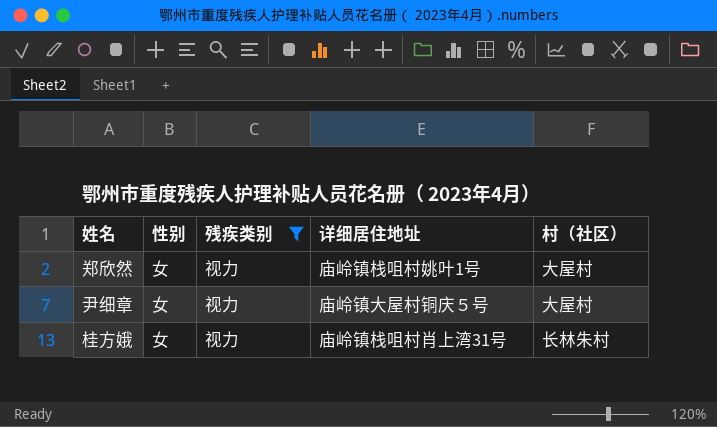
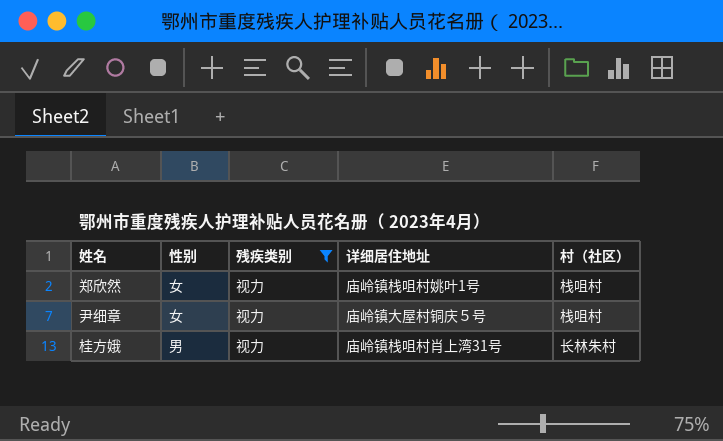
郑欣然 | 村（社区）: 大屋村 -> 栈咀村
尹细章 | 村（社区）: 大屋村 -> 栈咀村
桂方娥 | 性别: 女 -> 男

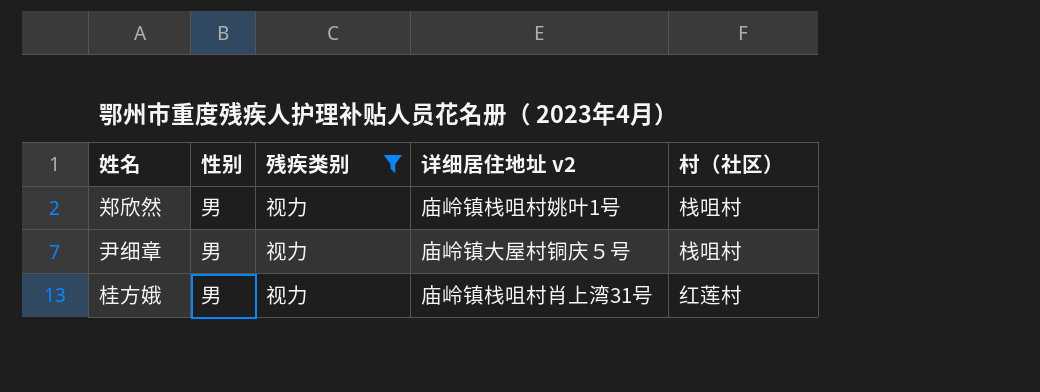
column name: 详细居住地址 -> 详细居住地址 v2
郑欣然 | 性别: 女 -> 男
尹细章 | 性别: 女 -> 男
桂方娥 | 村（社区）: 长林朱村 -> 红莲村

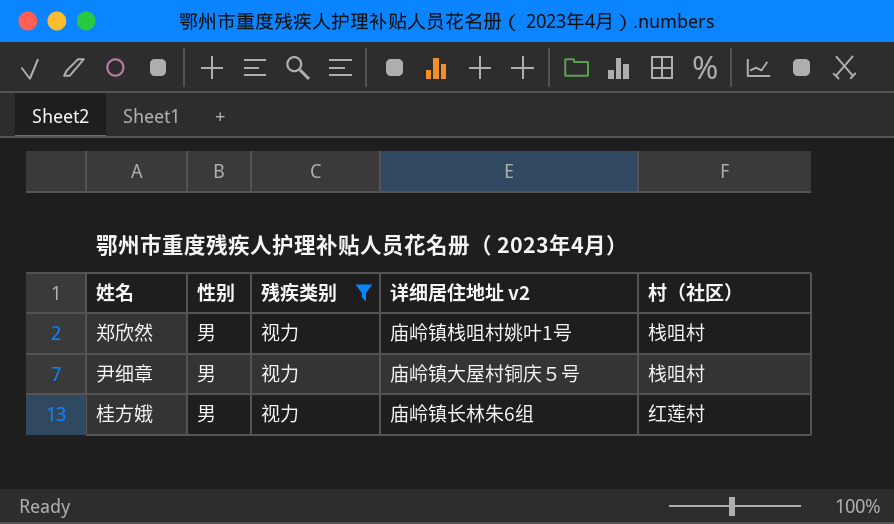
桂方娥 | 详细居住地址 v2: 庙岭镇栈咀村肖上湾31号 -> 庙岭镇长林朱6组

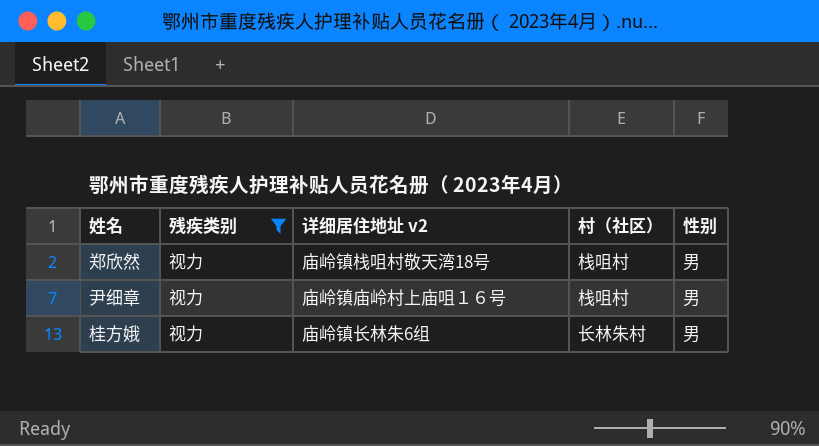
column 性别 | position: 2 -> 5
郑欣然 | 详细居住地址 v2: 庙岭镇栈咀村姚叶1号 -> 庙岭镇栈咀村敬天湾18号
尹细章 | 详细居住地址 v2: 庙岭镇大屋村铜庆５号 -> 庙岭镇庙岭村上庙咀１６号
桂方娥 | 村（社区）: 红莲村 -> 长林朱村

